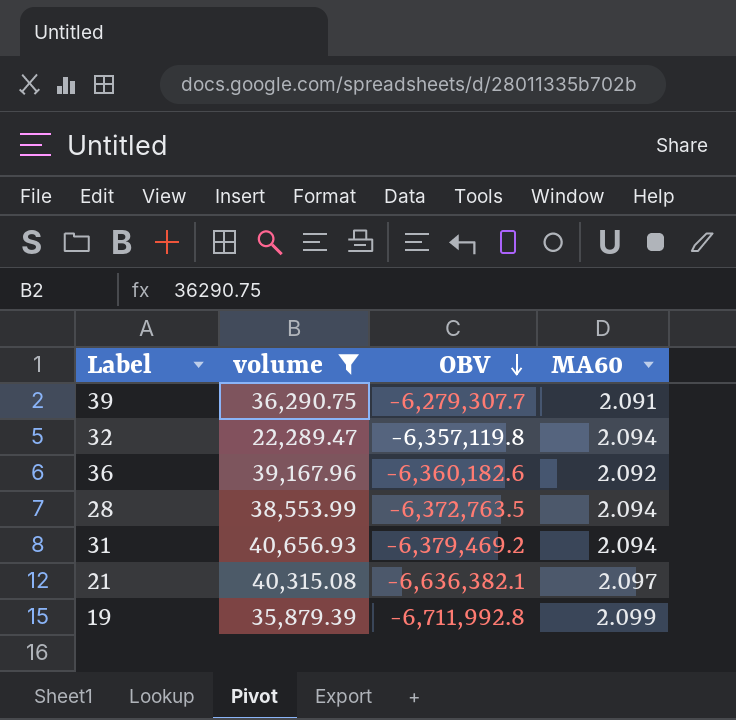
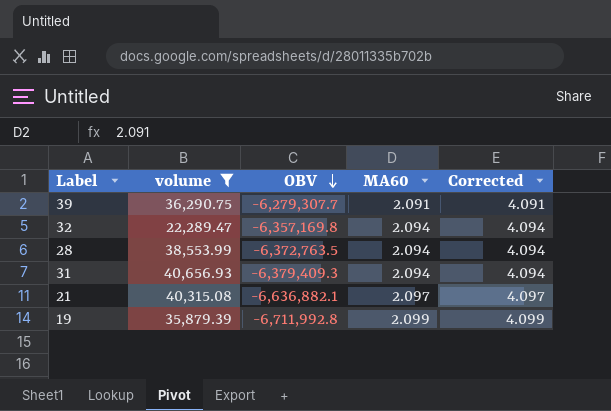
column Corrected | formula: none -> [MA60] + 2
row 36: 39,167.96 | -6,360,182.6 | 2.092 -> none
32 | OBV: -6,357,119.8 -> -6,357,169.8
31 | OBV: -6,379,469.2 -> -6,379,409.3
21 | OBV: -6,636,382.1 -> -6,636,882.1

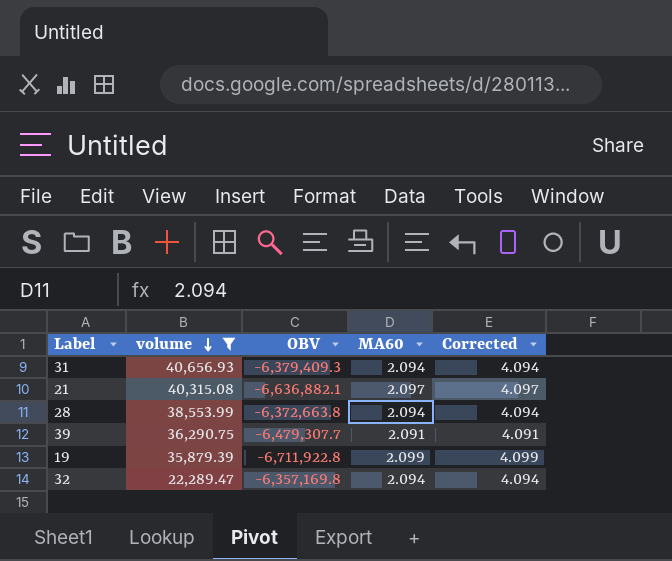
row order: OBV descending -> volume descending
28 | OBV: -6,372,763.5 -> -6,372,663.8
39 | OBV: -6,279,307.7 -> -6,479,307.7
19 | OBV: -6,711,992.8 -> -6,711,922.8

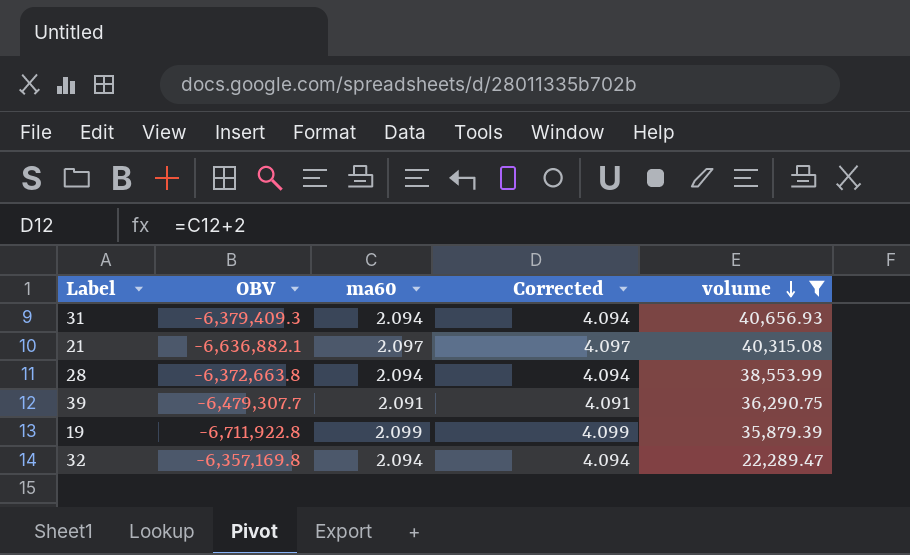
column name: MA60 -> ma60
column volume | position: 2 -> 5

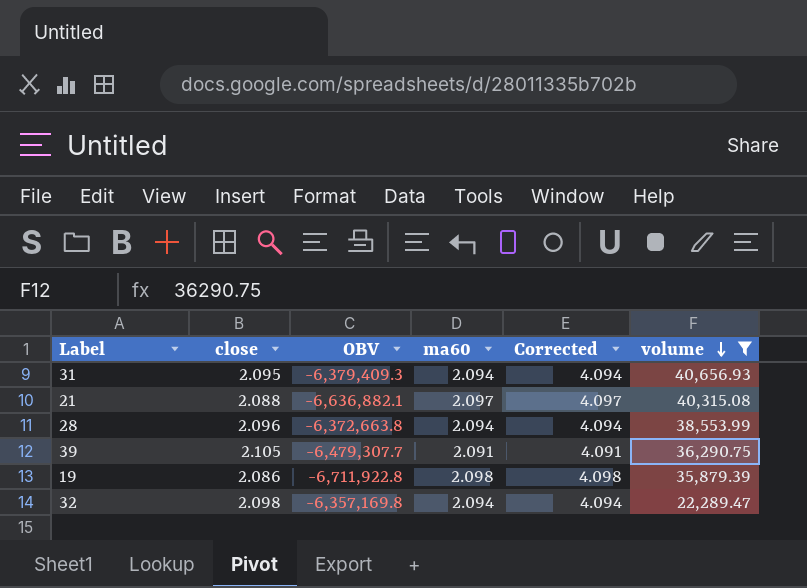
column close | position: none -> 2
19 | ma60: 2.099 -> 2.098
19 | Corrected: 4.099 -> 4.098

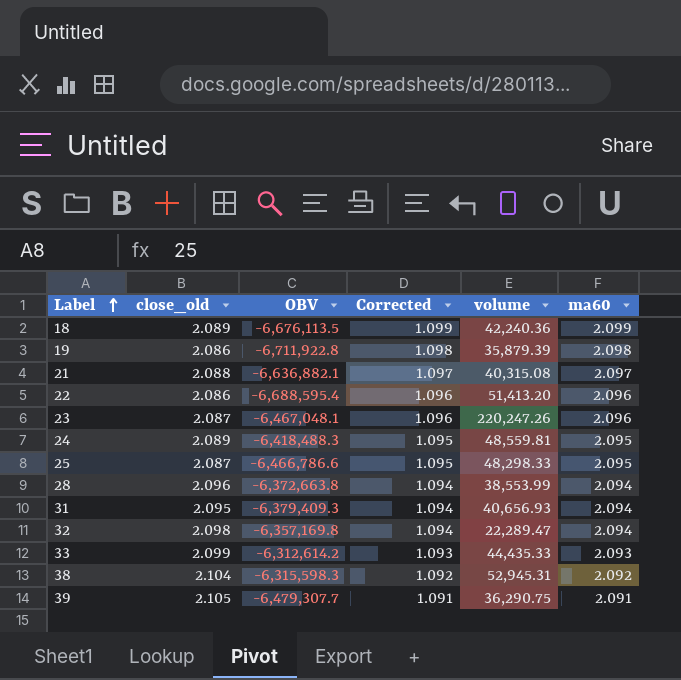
filter: volume <= 40,656.93 -> none
row order: volume descending -> Label ascending
column name: close -> close_old
column Corrected | formula: [ma60] + 2 -> [ma60] - 1
column ma60 | position: 4 -> 6

